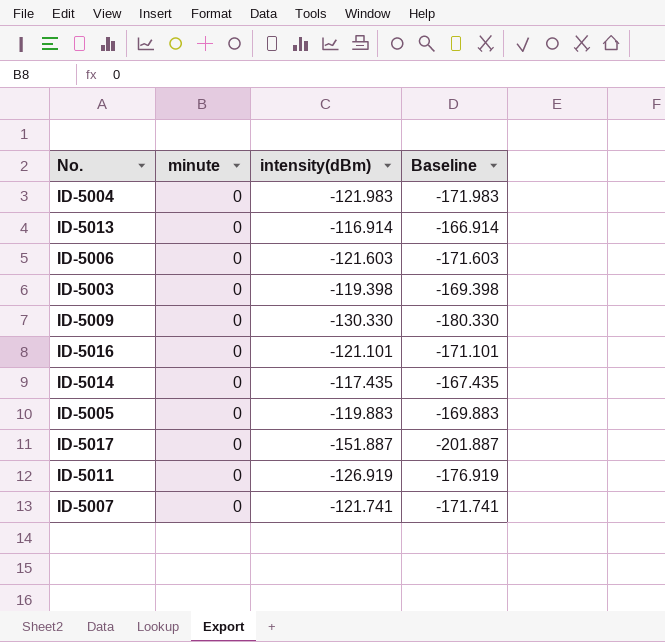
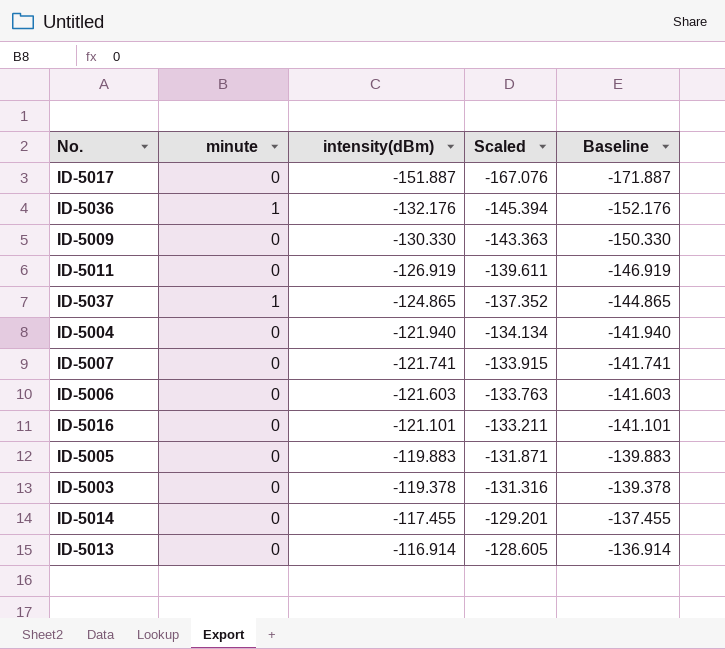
row order: none -> intensity(dBm) ascending
column Scaled | formula: none -> [intensity(dBm)] * 1.1
column Baseline | formula: [intensity(dBm)] - 50 -> [intensity(dBm)] - 20
row ID-5036: none -> 1 | -132.176 | -145.394 | -152.176
row ID-5037: none -> 1 | -124.865 | -137.352 | -144.865
ID-5004 | intensity(dBm): -121.983 -> -121.940
ID-5003 | intensity(dBm): -119.398 -> -119.378
ID-5014 | intensity(dBm): -117.435 -> -117.455

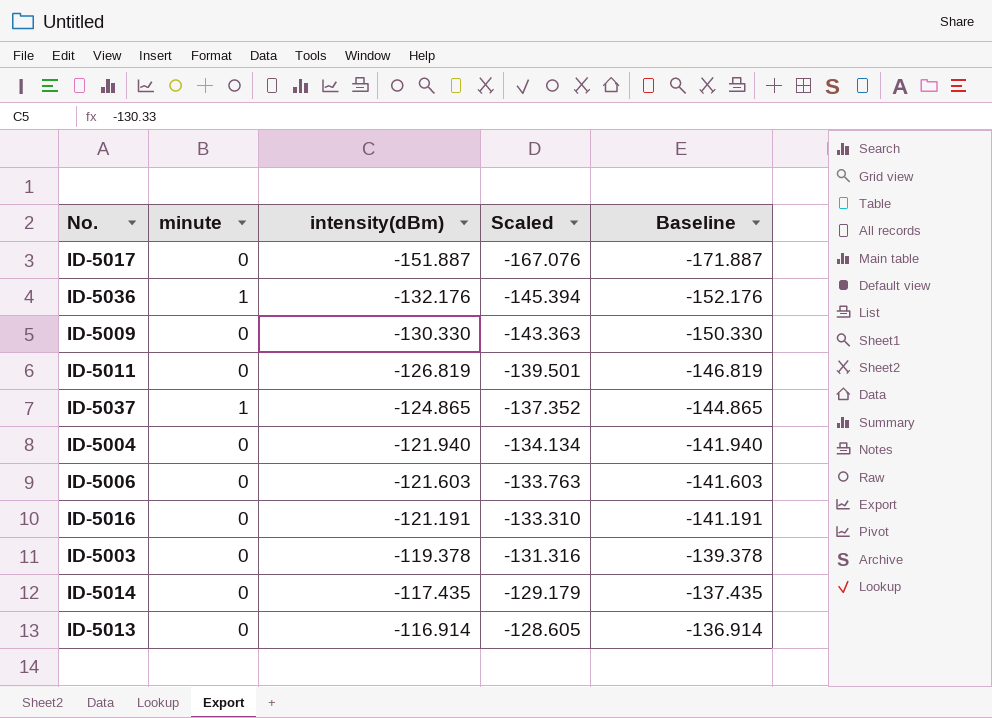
row ID-5007: 0 | -121.741 | -133.915 | -141.741 -> none
row ID-5005: 0 | -119.883 | -131.871 | -139.883 -> none
ID-5011 | intensity(dBm): -126.919 -> -126.819
ID-5011 | Scaled: -139.611 -> -139.501
ID-5011 | Baseline: -146.919 -> -146.819
ID-5016 | intensity(dBm): -121.101 -> -121.191
ID-5016 | Scaled: -133.211 -> -133.310
ID-5016 | Baseline: -141.101 -> -141.191
ID-5014 | intensity(dBm): -117.455 -> -117.435
ID-5014 | Scaled: -129.201 -> -129.179
ID-5014 | Baseline: -137.455 -> -137.435

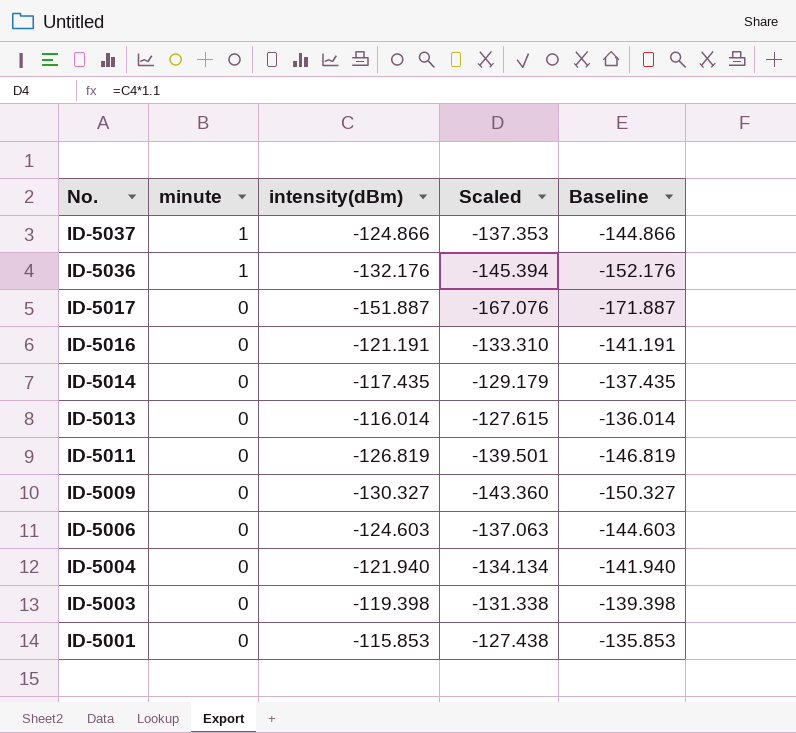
row order: intensity(dBm) ascending -> No. descending
ID-5037 | intensity(dBm): -124.865 -> -124.866
ID-5037 | Scaled: -137.352 -> -137.353
ID-5037 | Baseline: -144.865 -> -144.866
ID-5013 | intensity(dBm): -116.914 -> -116.014
ID-5013 | Scaled: -128.605 -> -127.615
ID-5013 | Baseline: -136.914 -> -136.014
ID-5009 | intensity(dBm): -130.330 -> -130.327
ID-5009 | Scaled: -143.363 -> -143.360
ID-5009 | Baseline: -150.330 -> -150.327
ID-5006 | intensity(dBm): -121.603 -> -124.603
ID-5006 | Scaled: -133.763 -> -137.063
ID-5006 | Baseline: -141.603 -> -144.603
ID-5003 | intensity(dBm): -119.378 -> -119.398
ID-5003 | Scaled: -131.316 -> -131.338
ID-5003 | Baseline: -139.378 -> -139.398
row ID-5001: none -> 0 | -115.853 | -127.438 | -135.853

